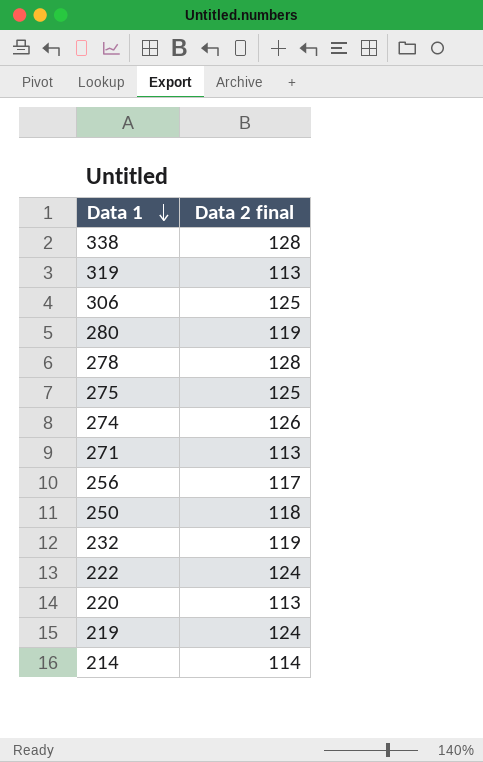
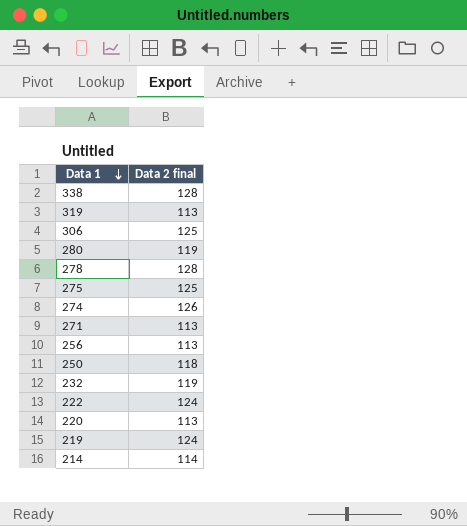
256 | Data 2 final: 117 -> 113

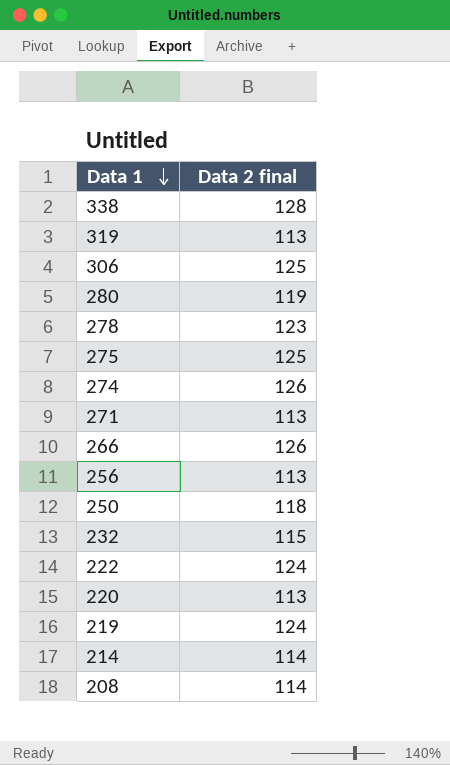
278 | Data 2 final: 128 -> 123
row 266: none -> 126
232 | Data 2 final: 119 -> 115
row 208: none -> 114

